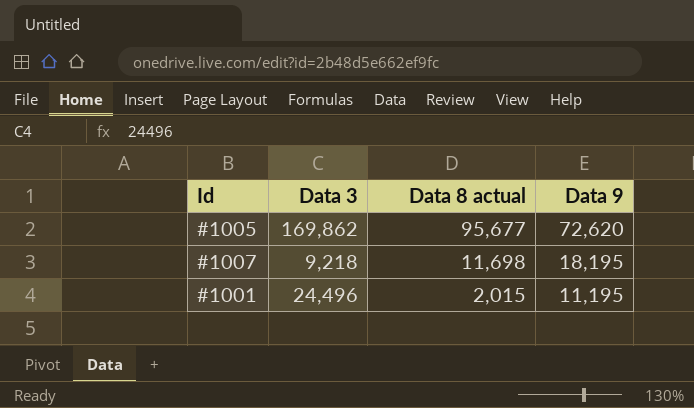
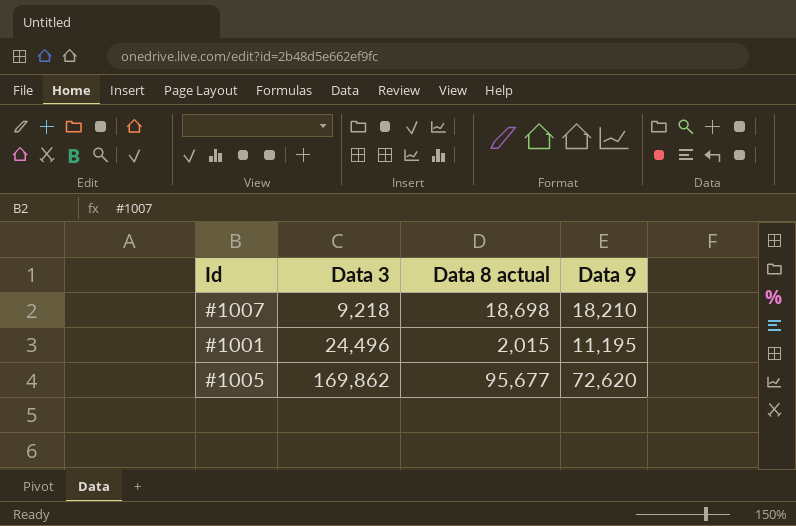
row order: Data 8 actual descending -> Data 3 ascending
#1007 | Data 8 actual: 11,698 -> 18,698
#1007 | Data 9: 18,195 -> 18,210

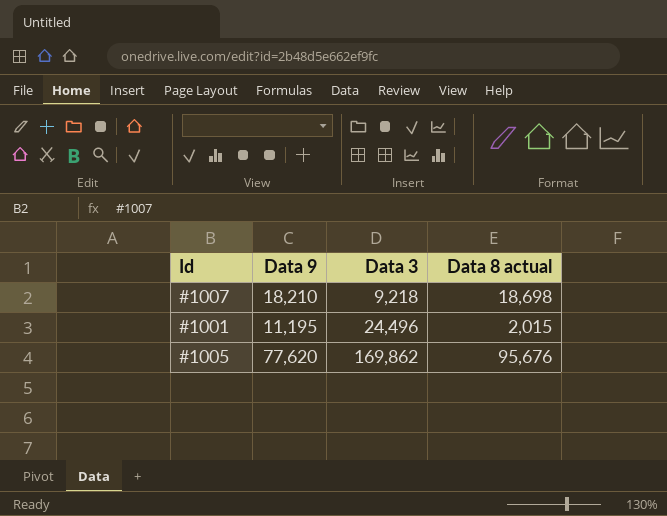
column Data 9 | position: 4 -> 2
#1005 | Data 9: 72,620 -> 77,620
#1005 | Data 8 actual: 95,677 -> 95,676

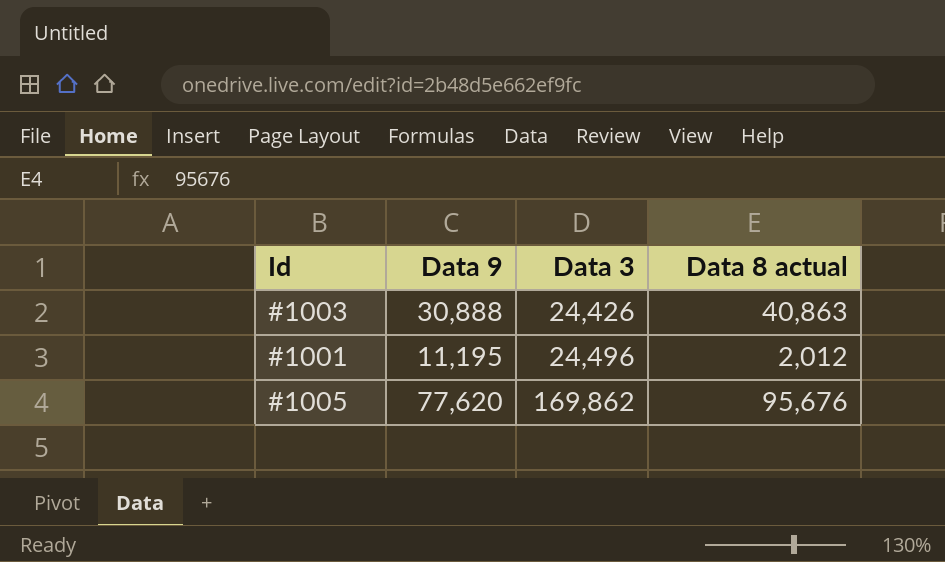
row #1007: 18,210 | 9,218 | 18,698 -> none
row #1003: none -> 30,888 | 24,426 | 40,863
#1001 | Data 8 actual: 2,015 -> 2,012

